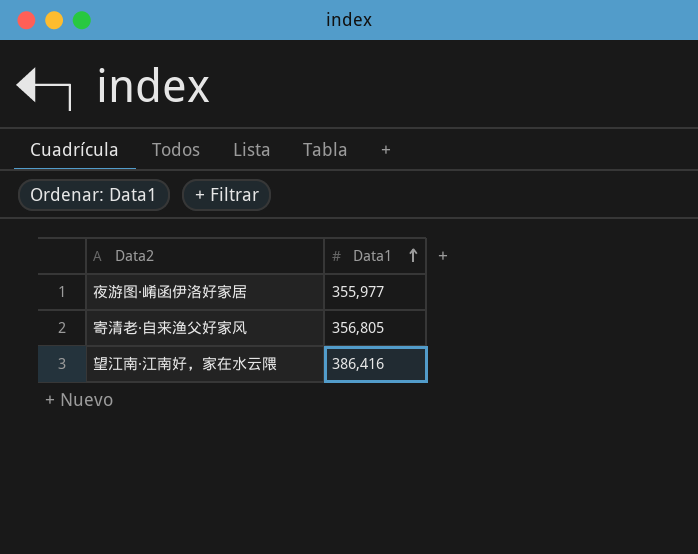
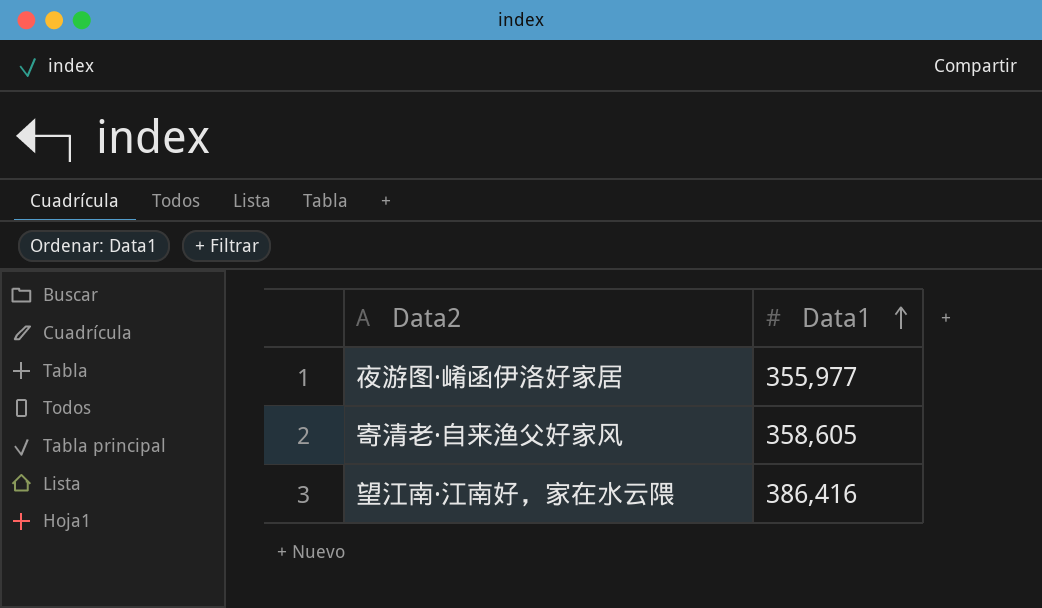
寄清老·自来渔父好家风 | Data1: 356,805 -> 358,605

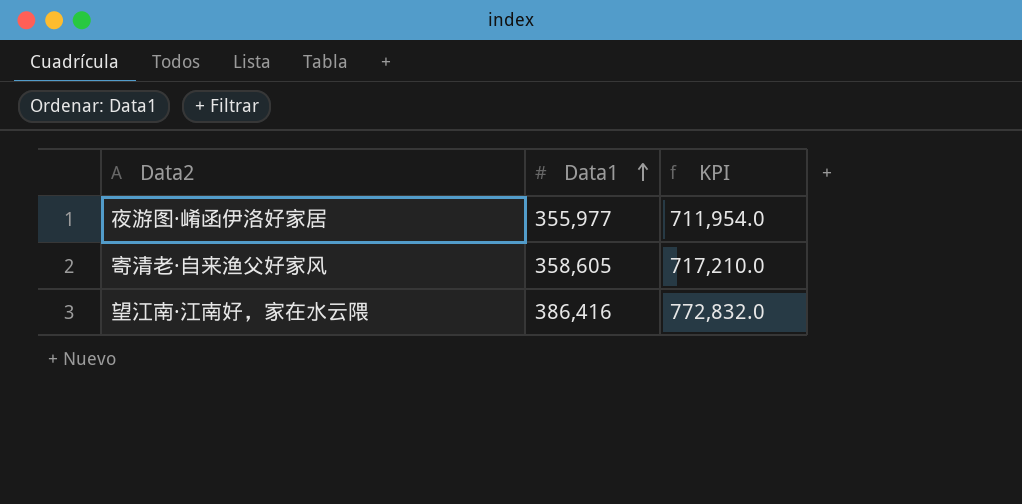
column KPI | formula: none -> [Data1] * 2

